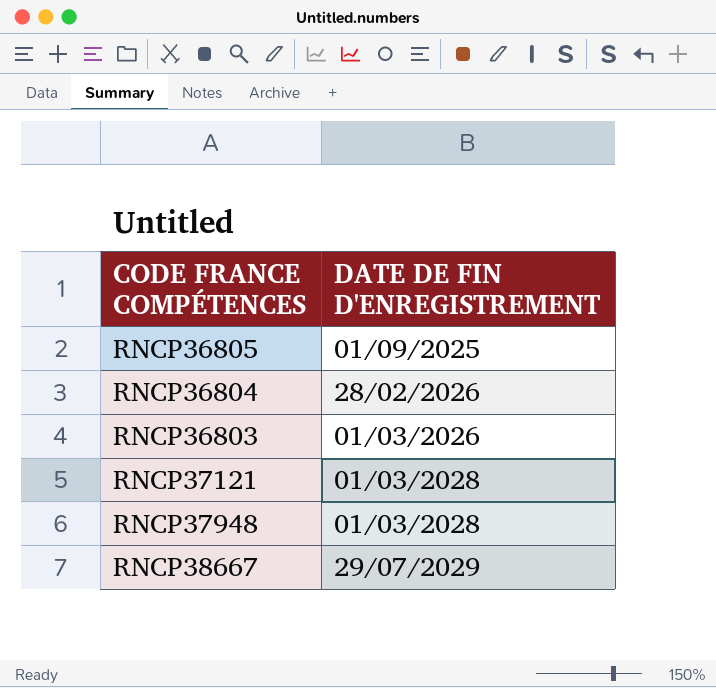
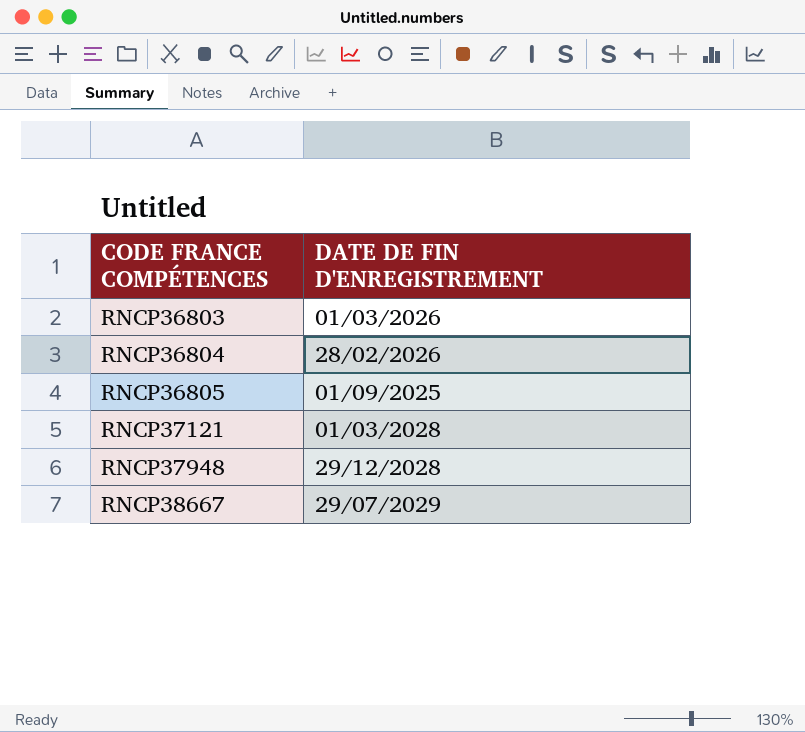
row order: DATE DE FIN D'ENREGISTREMENT ascending -> CODE FRANCE COMPÉTENCES ascending
RNCP37948 | DATE DE FIN D'ENREGISTREMENT: 01/03/2028 -> 29/12/2028

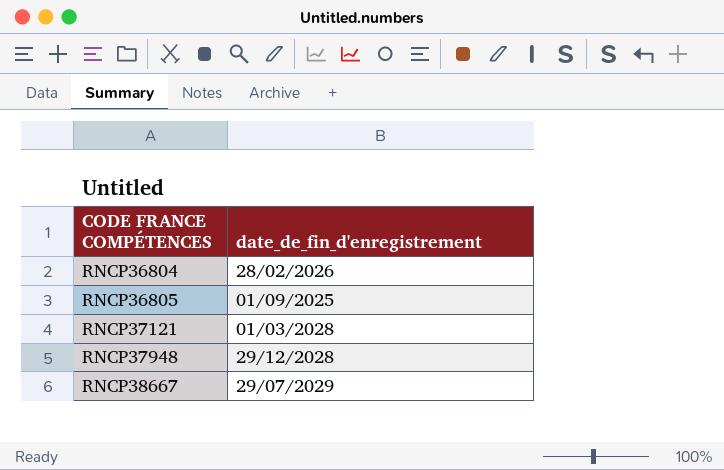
column name: DATE DE FIN D'ENREGISTREMENT -> date_de_fin_d'enregistrement
row RNCP36803: 01/03/2026 -> none

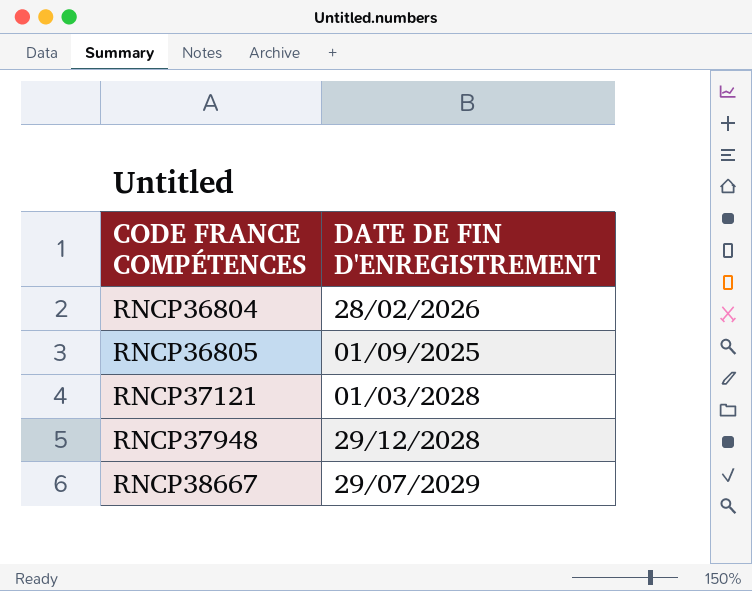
column name: date_de_fin_d'enregistrement -> DATE DE FIN D'ENREGISTREMENT

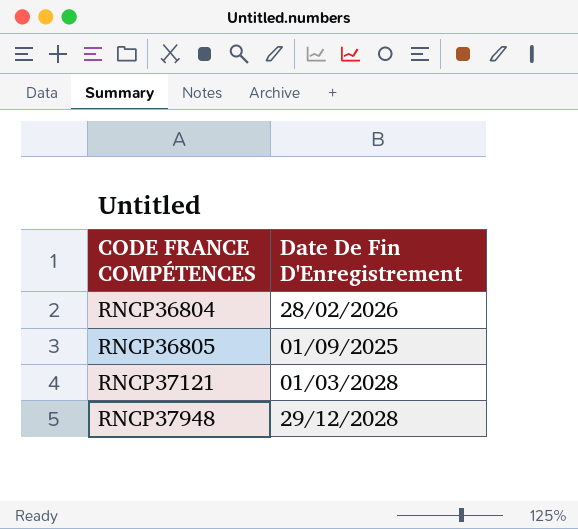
column name: DATE DE FIN D'ENREGISTREMENT -> Date De Fin D'Enregistrement
row RNCP38667: 29/07/2029 -> none

